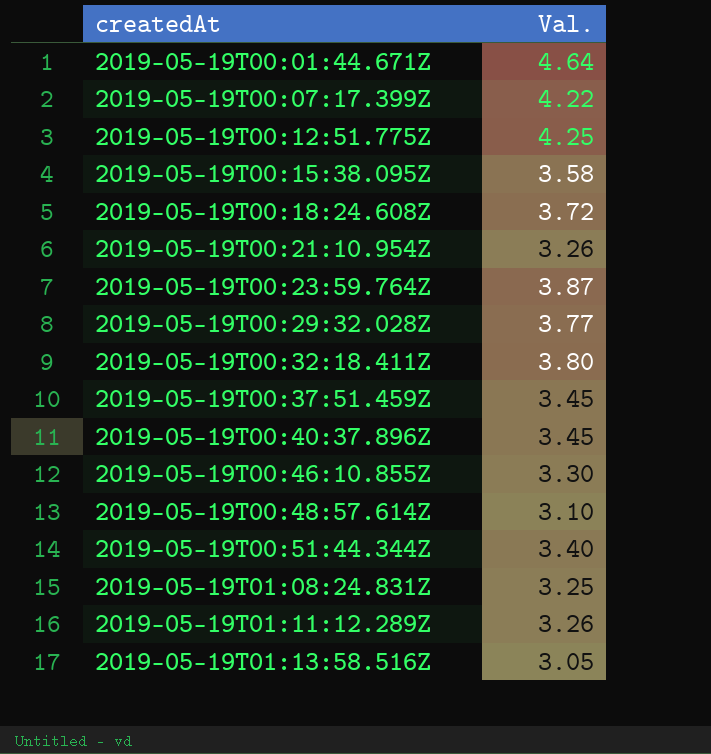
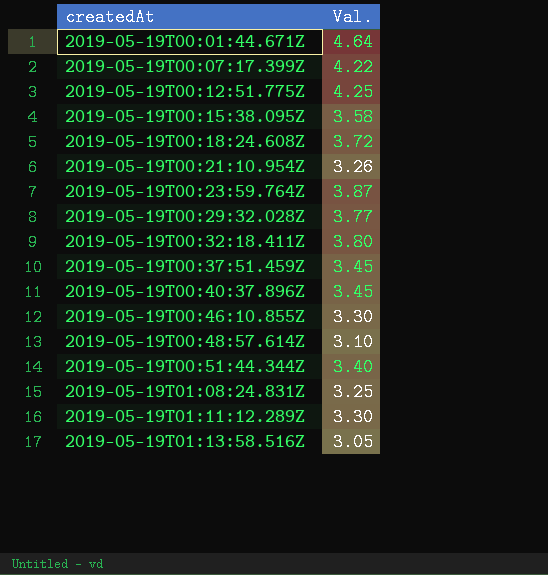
2019-05-19T01:11:12.289Z | Val.: 3.26 -> 3.30

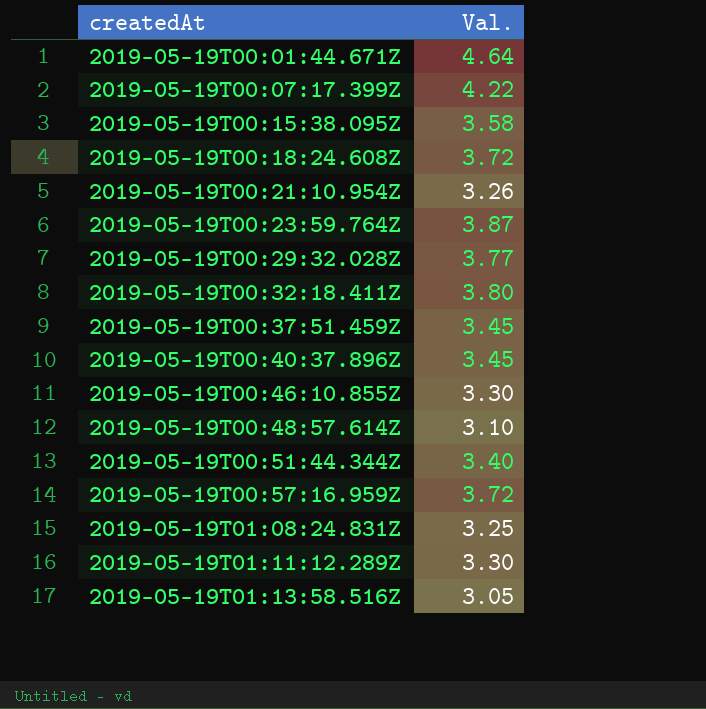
row 2019-05-19T00:12:51.775Z: 4.25 -> none
row 2019-05-19T00:57:16.959Z: none -> 3.72

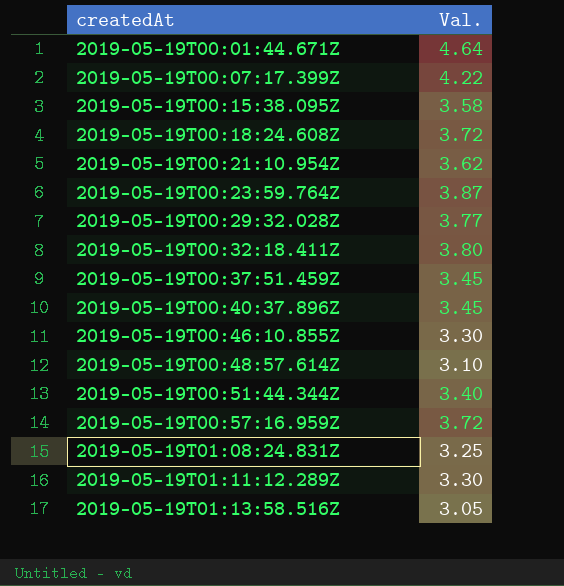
2019-05-19T00:21:10.954Z | Val.: 3.26 -> 3.62

